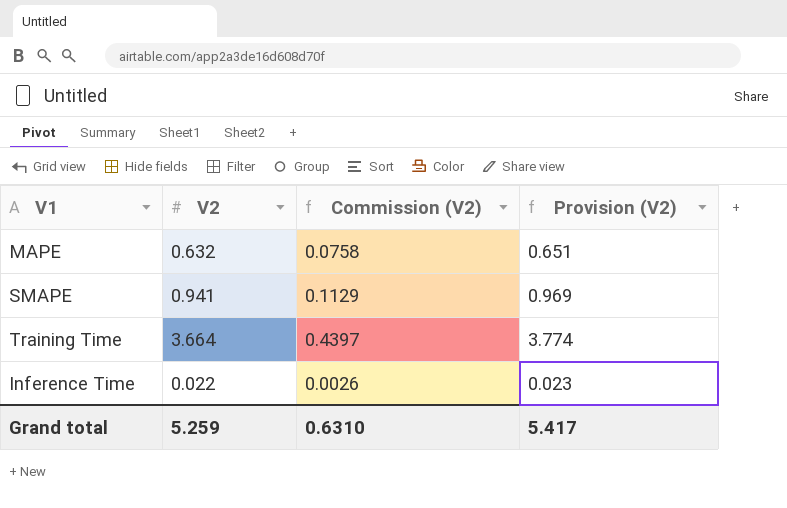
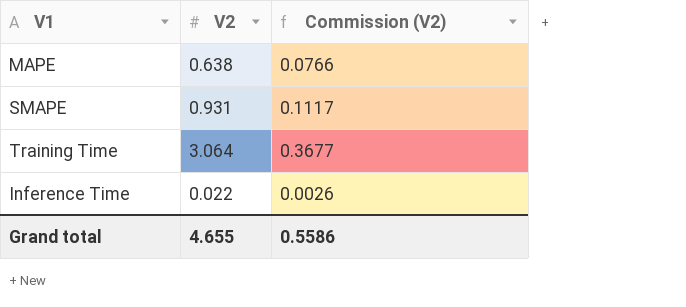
column Provision (V2) | formula: [V2] * 1.03 -> none
MAPE | V2: 0.632 -> 0.638
MAPE | Commission (V2): 0.0758 -> 0.0766
SMAPE | V2: 0.941 -> 0.931
SMAPE | Commission (V2): 0.1129 -> 0.1117
Training Time | V2: 3.664 -> 3.064
Training Time | Commission (V2): 0.4397 -> 0.3677
Grand total | V2: 5.259 -> 4.655
Grand total | Commission (V2): 0.6310 -> 0.5586

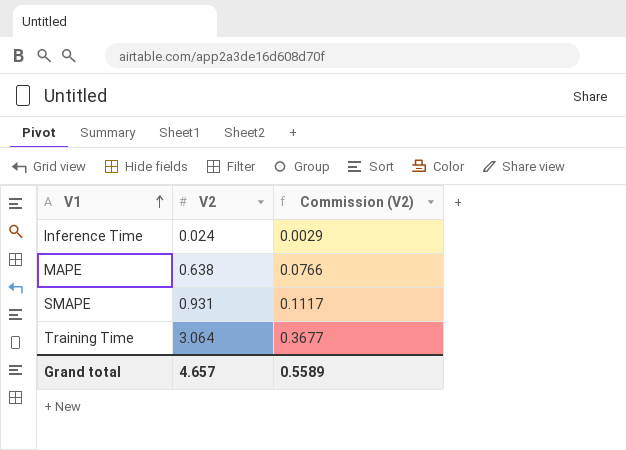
row order: none -> V1 ascending
Inference Time | V2: 0.022 -> 0.024
Inference Time | Commission (V2): 0.0026 -> 0.0029
Grand total | V2: 4.655 -> 4.657
Grand total | Commission (V2): 0.5586 -> 0.5589

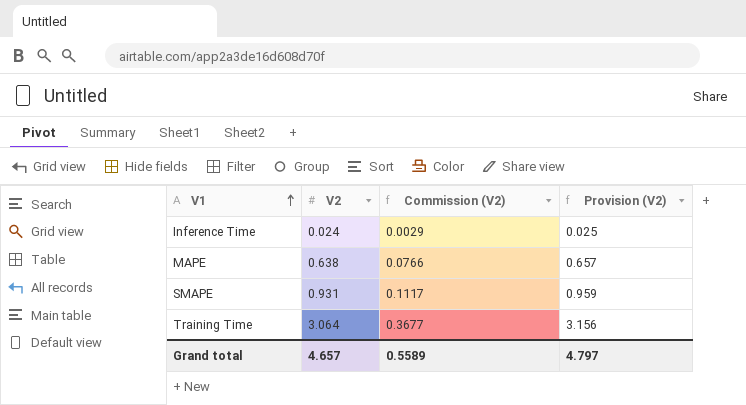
column Provision (V2) | formula: none -> [V2] * 1.03

